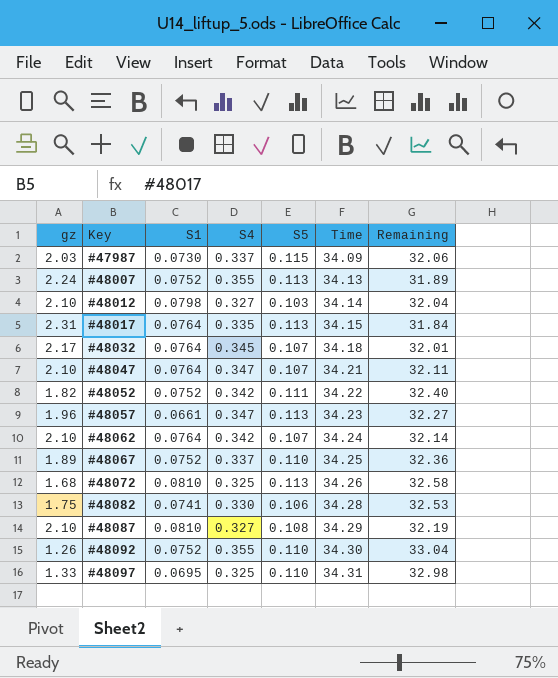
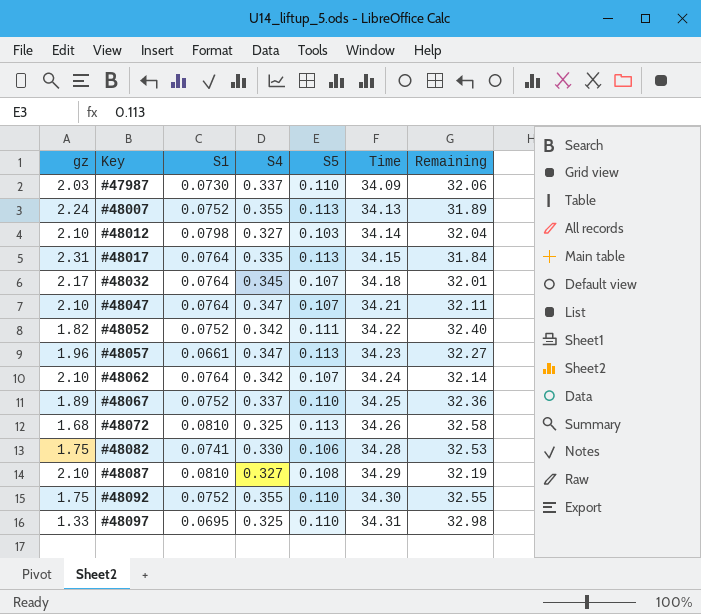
#47987 | S5: 0.115 -> 0.110
#48092 | gz: 1.26 -> 1.75
#48092 | Remaining: 33.04 -> 32.55

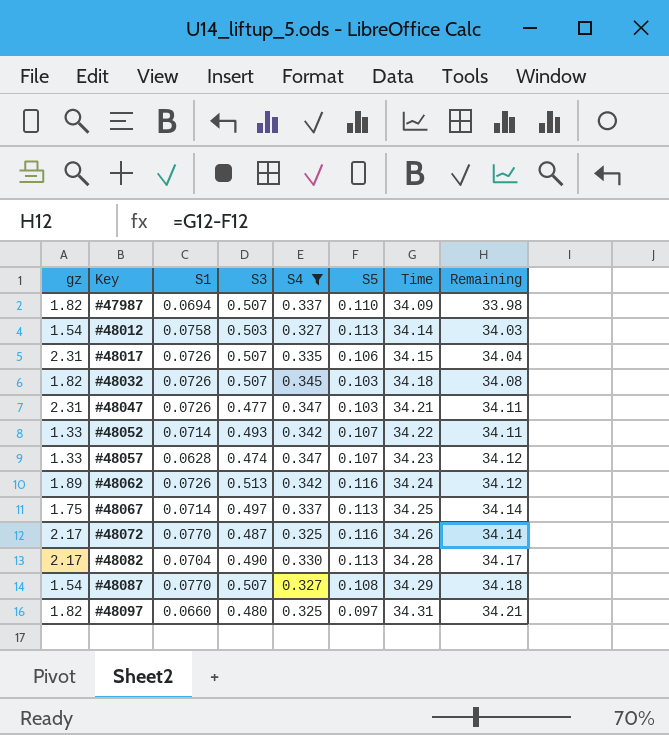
filter: none -> S4 != 0.355
column S3 | position: none -> 4
column Remaining | formula: [Time] - [gz] -> [Time] - [S5]
#47987 | gz: 2.03 -> 1.82
#47987 | S1: 0.0730 -> 0.0694
#48012 | gz: 2.10 -> 1.54
#48012 | S1: 0.0798 -> 0.0758
#48012 | S5: 0.103 -> 0.113
#48017 | S1: 0.0764 -> 0.0726
#48017 | S5: 0.113 -> 0.106
#48032 | gz: 2.17 -> 1.82
#48032 | S1: 0.0764 -> 0.0726
#48032 | S5: 0.107 -> 0.103
#48047 | gz: 2.10 -> 2.31
#48047 | S1: 0.0764 -> 0.0726
#48047 | S5: 0.107 -> 0.103
#48052 | gz: 1.82 -> 1.33
#48052 | S1: 0.0752 -> 0.0714
#48052 | S5: 0.111 -> 0.107
#48057 | gz: 1.96 -> 1.33
#48057 | S1: 0.0661 -> 0.0628
#48057 | S5: 0.113 -> 0.107
#48062 | gz: 2.10 -> 1.89
#48062 | S1: 0.0764 -> 0.0726
#48062 | S5: 0.107 -> 0.116
#48067 | gz: 1.89 -> 1.75
#48067 | S1: 0.0752 -> 0.0714
#48067 | S5: 0.110 -> 0.113
#48072 | gz: 1.68 -> 2.17
#48072 | S1: 0.0810 -> 0.0770
#48072 | S5: 0.113 -> 0.116
#48082 | gz: 1.75 -> 2.17
#48082 | S1: 0.0741 -> 0.0704
#48082 | S5: 0.106 -> 0.113
#48087 | gz: 2.10 -> 1.54
#48087 | S1: 0.0810 -> 0.0770
#48097 | gz: 1.33 -> 1.82
#48097 | S1: 0.0695 -> 0.0660
#48097 | S5: 0.110 -> 0.097

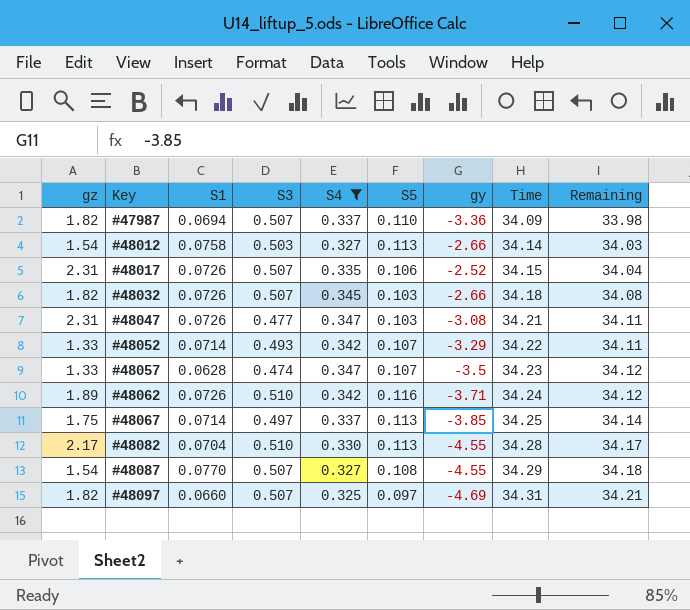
column gy | position: none -> 7
row #48072: 2.17 | 0.0770 | 0.487 | 0.325 | 0.116 | 34.26 | 34.14 -> none
#48062 | S3: 0.513 -> 0.510
#48082 | S3: 0.490 -> 0.510
#48097 | S3: 0.480 -> 0.507

